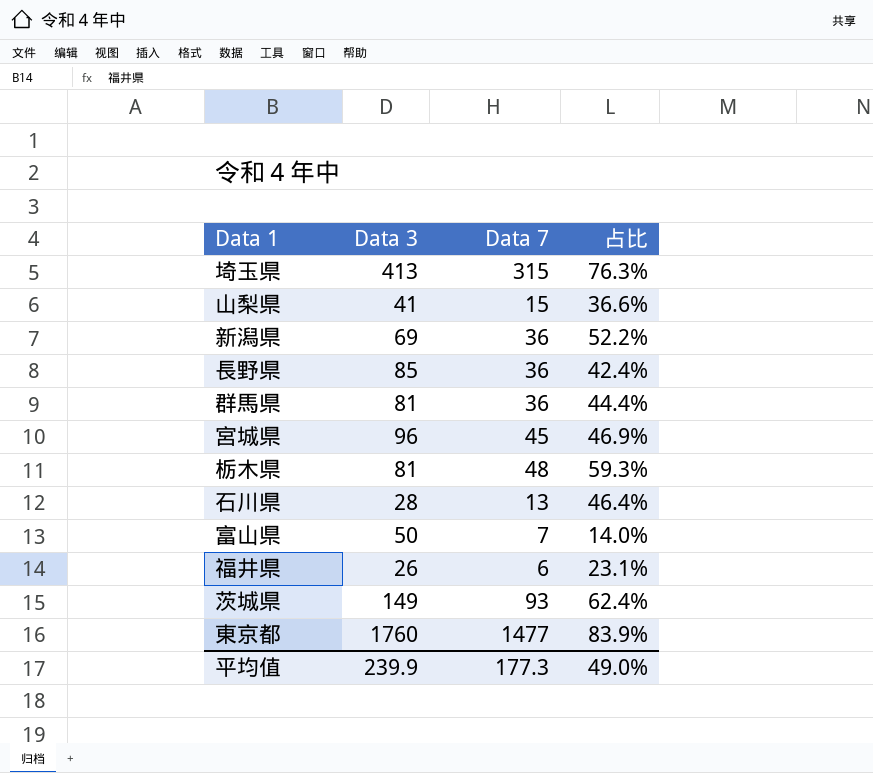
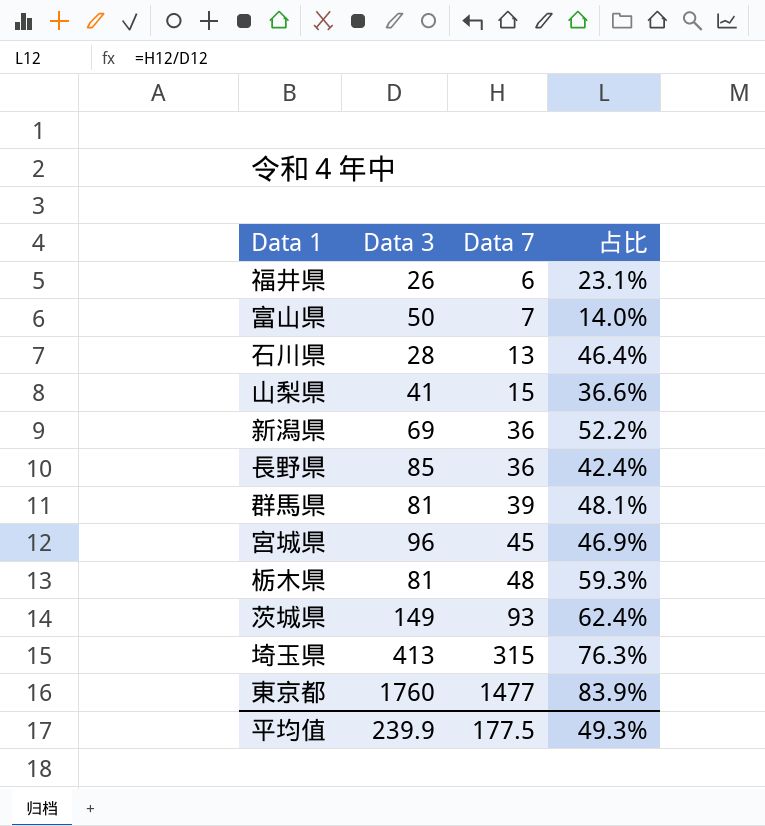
row order: none -> Data 7 ascending
群馬県 | Data 7: 36 -> 39
群馬県 | 占比: 44.4% -> 48.1%
平均值 | Data 7: 177.3 -> 177.5
平均值 | 占比: 49.0% -> 49.3%

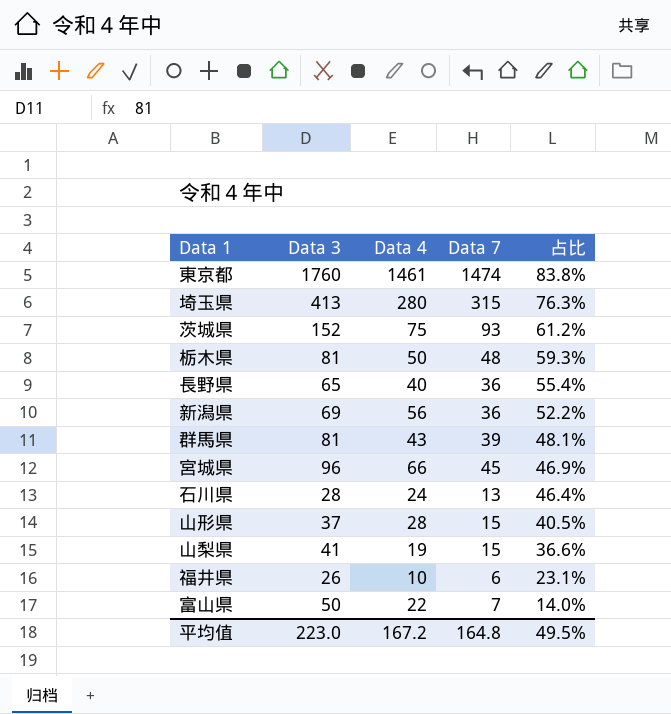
row order: Data 7 ascending -> 占比 descending
column Data 4 | position: none -> 3
東京都 | Data 7: 1477 -> 1474
東京都 | 占比: 83.9% -> 83.8%
茨城県 | Data 3: 149 -> 152
茨城県 | 占比: 62.4% -> 61.2%
長野県 | Data 3: 85 -> 65
長野県 | 占比: 42.4% -> 55.4%
row 山形県: none -> 37 | 28 | 15 | 40.5%
平均值 | Data 3: 239.9 -> 223.0
平均值 | Data 7: 177.5 -> 164.8
平均值 | 占比: 49.3% -> 49.5%

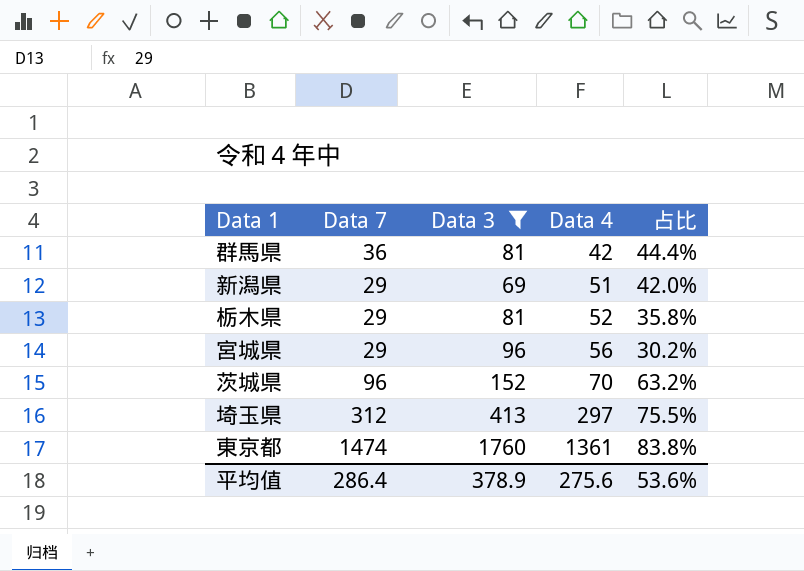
filter: none -> Data 3 >= 69
row order: 占比 descending -> Data 4 ascending
column Data 7 | position: 4 -> 2
群馬県 | Data 7: 39 -> 36
群馬県 | Data 4: 43 -> 42
群馬県 | 占比: 48.1% -> 44.4%
新潟県 | Data 7: 36 -> 29
新潟県 | Data 4: 56 -> 51
新潟県 | 占比: 52.2% -> 42.0%
栃木県 | Data 7: 48 -> 29
栃木県 | Data 4: 50 -> 52
栃木県 | 占比: 59.3% -> 35.8%
宮城県 | Data 7: 45 -> 29
宮城県 | Data 4: 66 -> 56
宮城県 | 占比: 46.9% -> 30.2%
茨城県 | Data 7: 93 -> 96
茨城県 | Data 4: 75 -> 70
茨城県 | 占比: 61.2% -> 63.2%
埼玉県 | Data 7: 315 -> 312
埼玉県 | Data 4: 280 -> 297
埼玉県 | 占比: 76.3% -> 75.5%
東京都 | Data 4: 1461 -> 1361
平均值 | Data 7: 164.8 -> 286.4
平均值 | Data 3: 223.0 -> 378.9
平均值 | Data 4: 167.2 -> 275.6
平均值 | 占比: 49.5% -> 53.6%

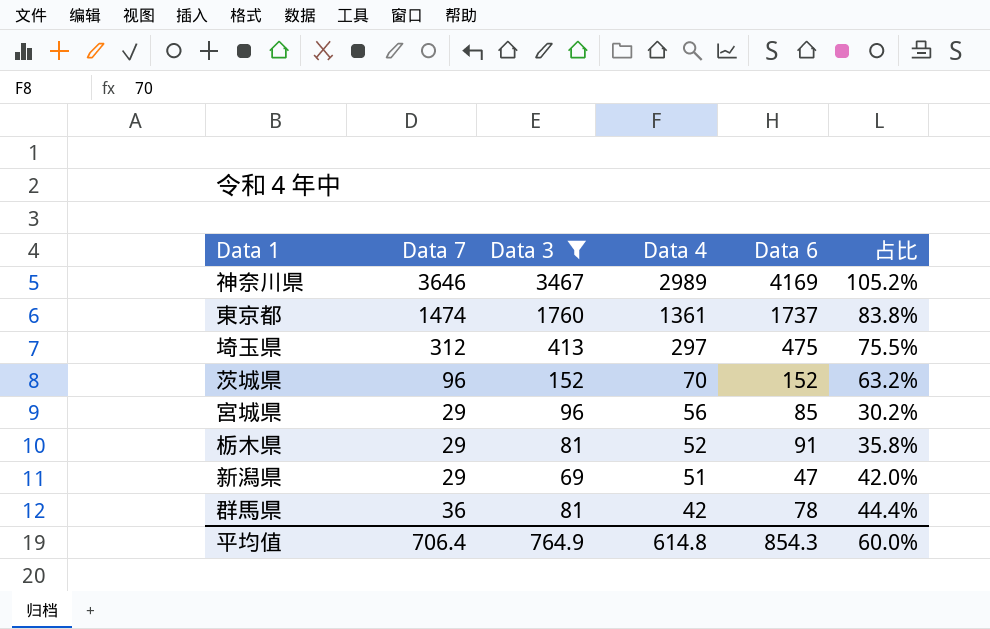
row order: Data 4 ascending -> Data 4 descending
column Data 6 | position: none -> 5
row 神奈川県: none -> 3646 | 3467 | 2989 | 4169 | 105.2%
平均值 | Data 7: 286.4 -> 706.4
平均值 | Data 3: 378.9 -> 764.9
平均值 | Data 4: 275.6 -> 614.8
平均值 | 占比: 53.6% -> 60.0%

